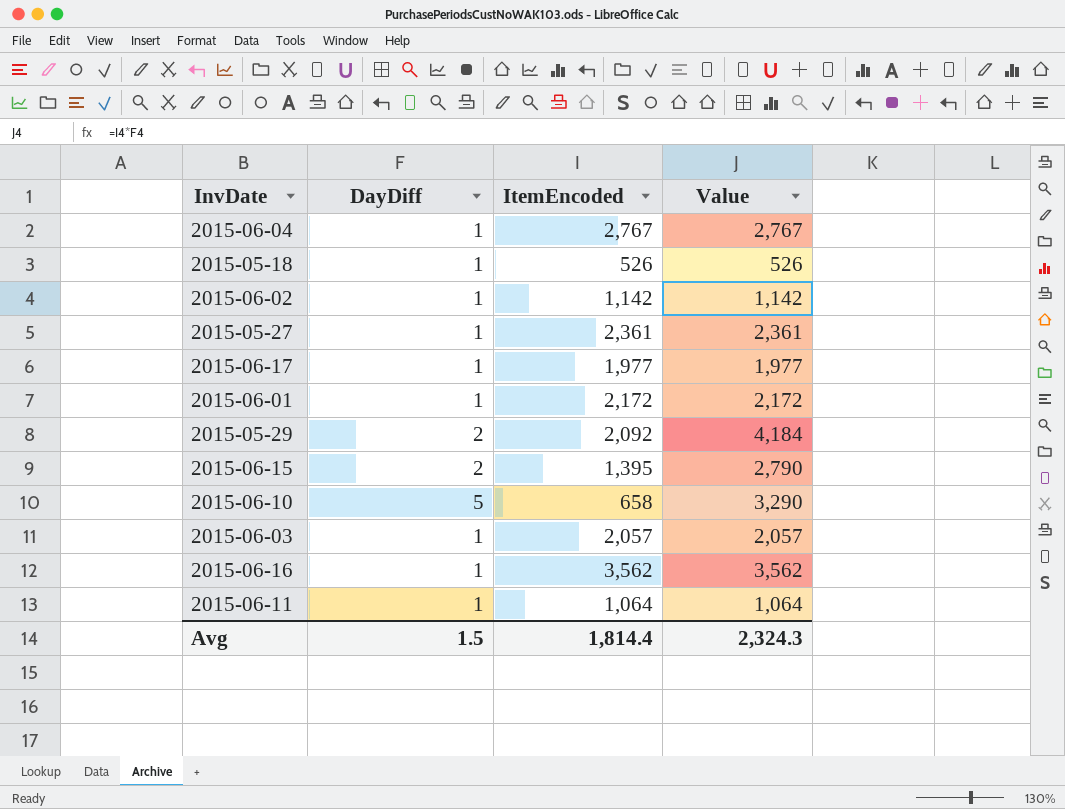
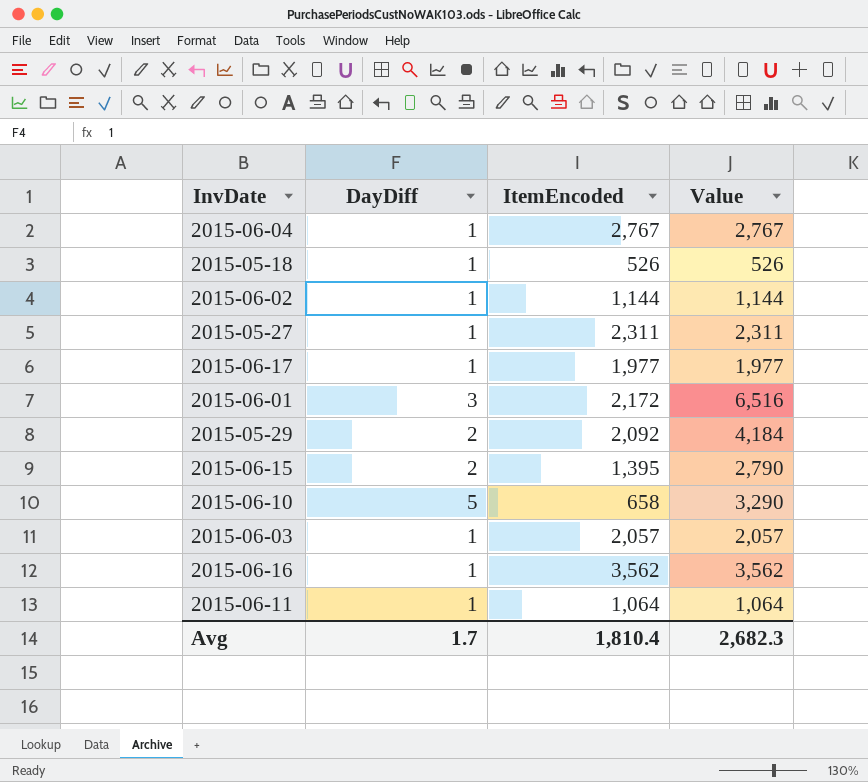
2015-06-02 | ItemEncoded: 1,142 -> 1,144
2015-06-02 | Value: 1,142 -> 1,144
2015-05-27 | ItemEncoded: 2,361 -> 2,311
2015-05-27 | Value: 2,361 -> 2,311
2015-06-01 | DayDiff: 1 -> 3
2015-06-01 | Value: 2,172 -> 6,516
Avg | DayDiff: 1.5 -> 1.7
Avg | ItemEncoded: 1,814.4 -> 1,810.4
Avg | Value: 2,324.3 -> 2,682.3

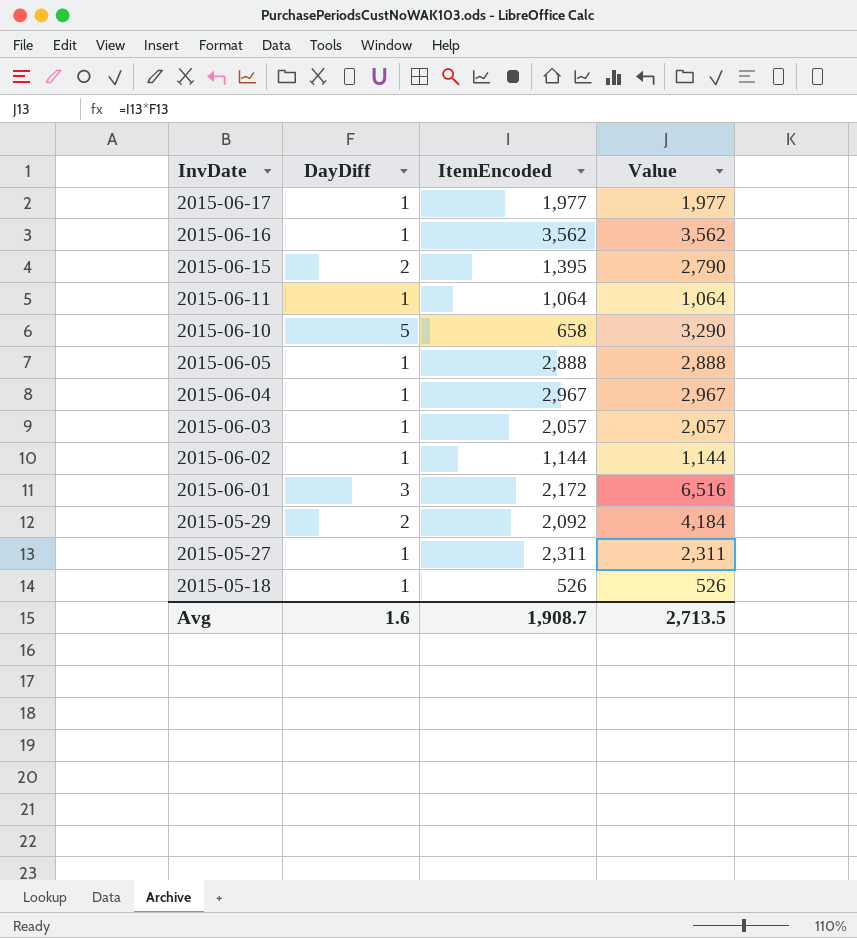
row order: none -> InvDate descending
row 2015-06-05: none -> 1 | 2,888 | 2,888
2015-06-04 | ItemEncoded: 2,767 -> 2,967
2015-06-04 | Value: 2,767 -> 2,967
Avg | DayDiff: 1.7 -> 1.6
Avg | ItemEncoded: 1,810.4 -> 1,908.7
Avg | Value: 2,682.3 -> 2,713.5

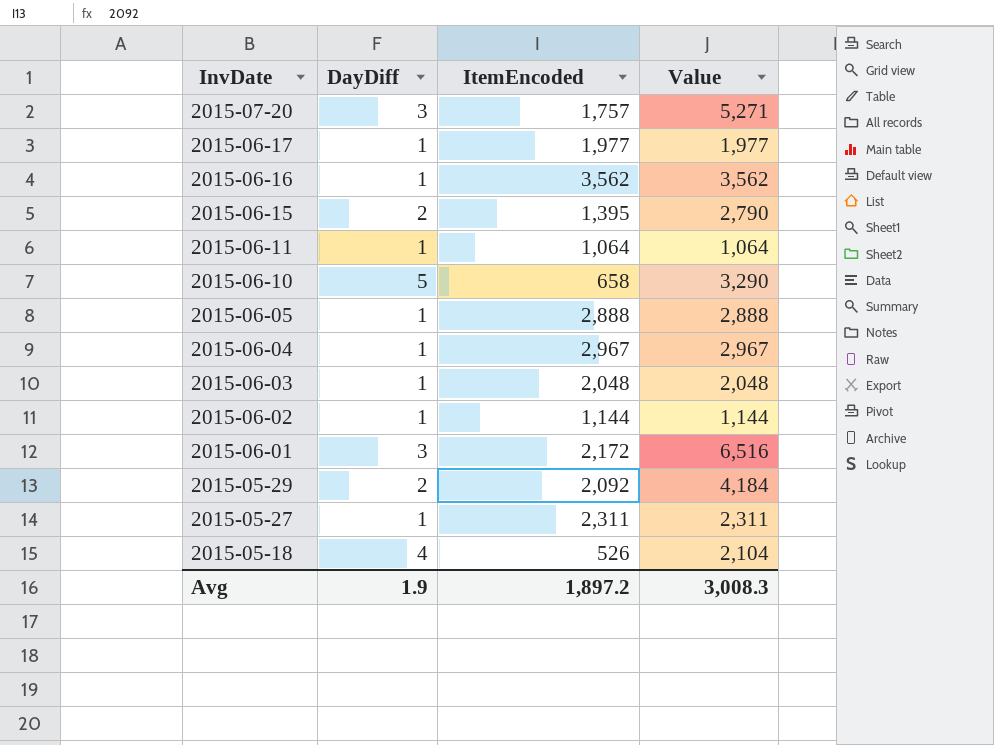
row 2015-07-20: none -> 3 | 1,757 | 5,271
2015-06-03 | ItemEncoded: 2,057 -> 2,048
2015-06-03 | Value: 2,057 -> 2,048
2015-05-18 | DayDiff: 1 -> 4
2015-05-18 | Value: 526 -> 2,104
Avg | DayDiff: 1.6 -> 1.9
Avg | ItemEncoded: 1,908.7 -> 1,897.2
Avg | Value: 2,713.5 -> 3,008.3

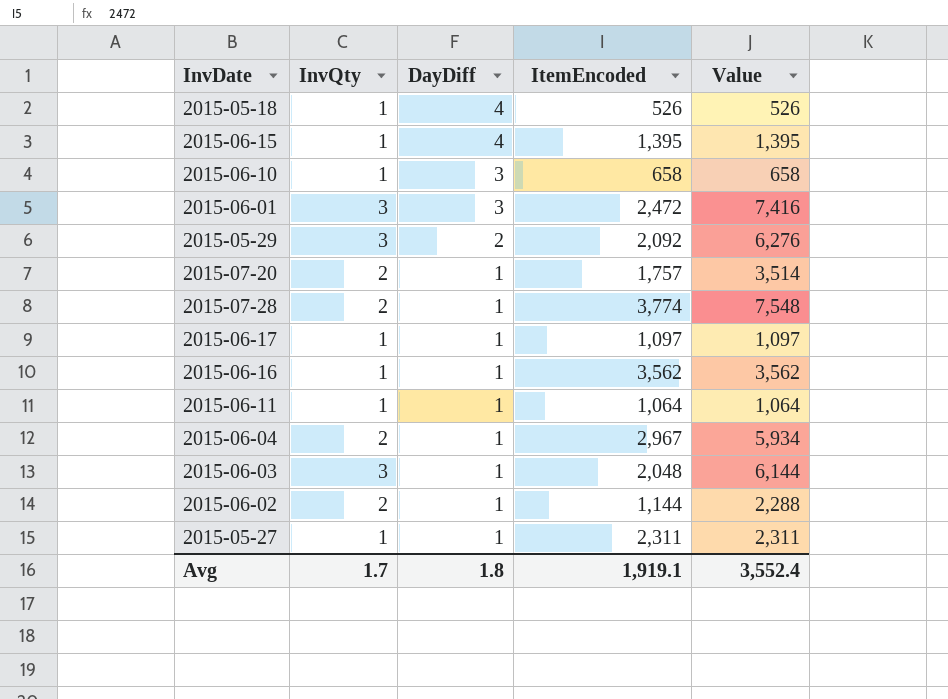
row order: InvDate descending -> DayDiff descending
column InvQty | position: none -> 2
column Value | formula: [DayDiff] * [ItemEncoded] -> [InvQty] * [ItemEncoded]
row 2015-06-05: 1 | 2,888 | 2,888 -> none
2015-06-15 | DayDiff: 2 -> 4
2015-06-10 | DayDiff: 5 -> 3
2015-06-01 | ItemEncoded: 2,172 -> 2,472
2015-07-20 | DayDiff: 3 -> 1
row 2015-07-28: none -> 2 | 1 | 3,774 | 7,548
2015-06-17 | ItemEncoded: 1,977 -> 1,097
Avg | DayDiff: 1.9 -> 1.8
Avg | ItemEncoded: 1,897.2 -> 1,919.1
Avg | Value: 3,008.3 -> 3,552.4

